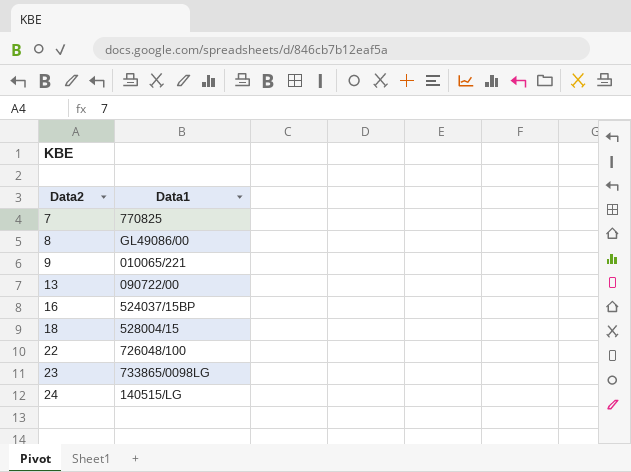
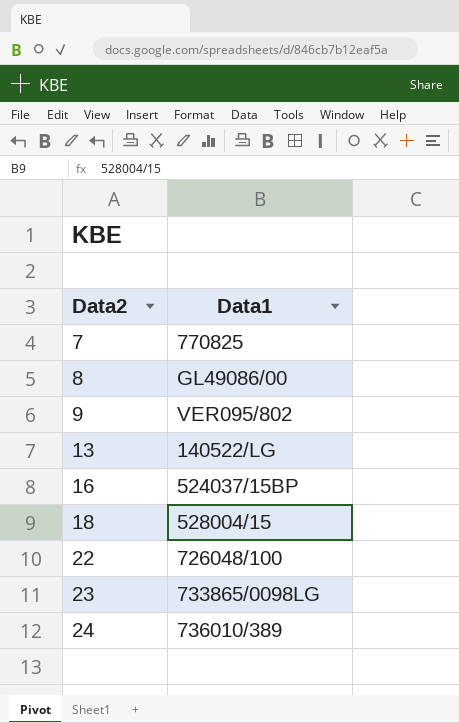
9 | Data1: 010065/221 -> VER095/802
13 | Data1: 090722/00 -> 140522/LG
24 | Data1: 140515/LG -> 736010/389

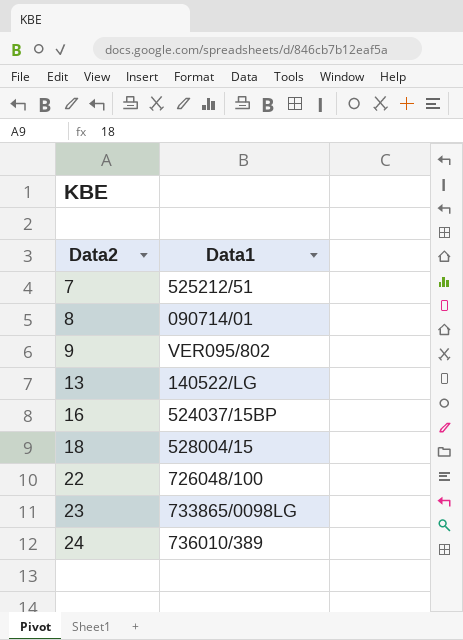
7 | Data1: 770825 -> 525212/51
8 | Data1: GL49086/00 -> 090714/01

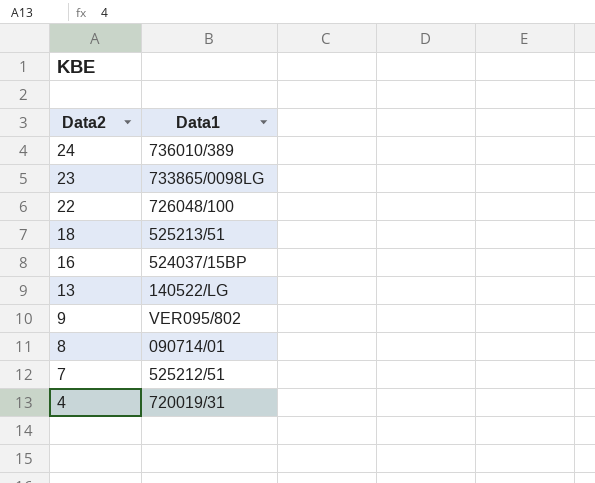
row order: Data2 ascending -> Data2 descending
18 | Data1: 528004/15 -> 525213/51
row 4: none -> 720019/31

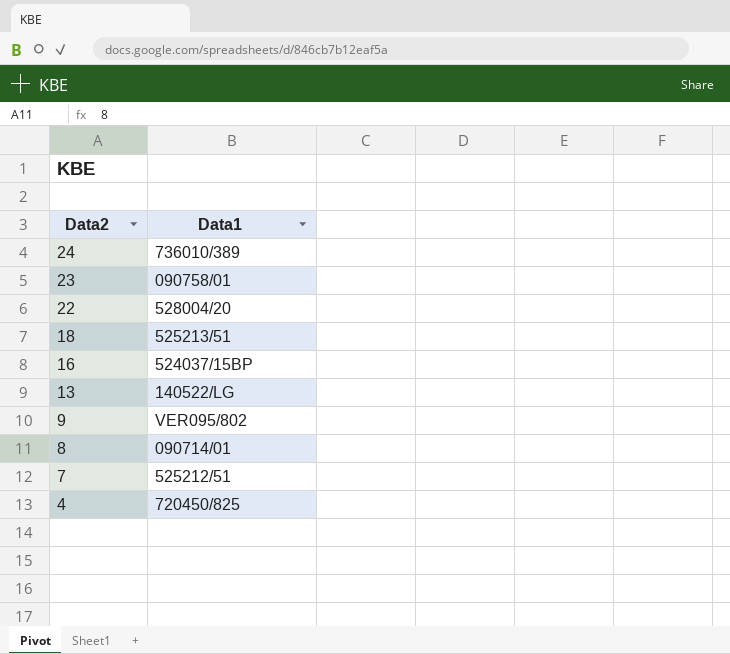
23 | Data1: 733865/0098LG -> 090758/01
22 | Data1: 726048/100 -> 528004/20
4 | Data1: 720019/31 -> 720450/825

